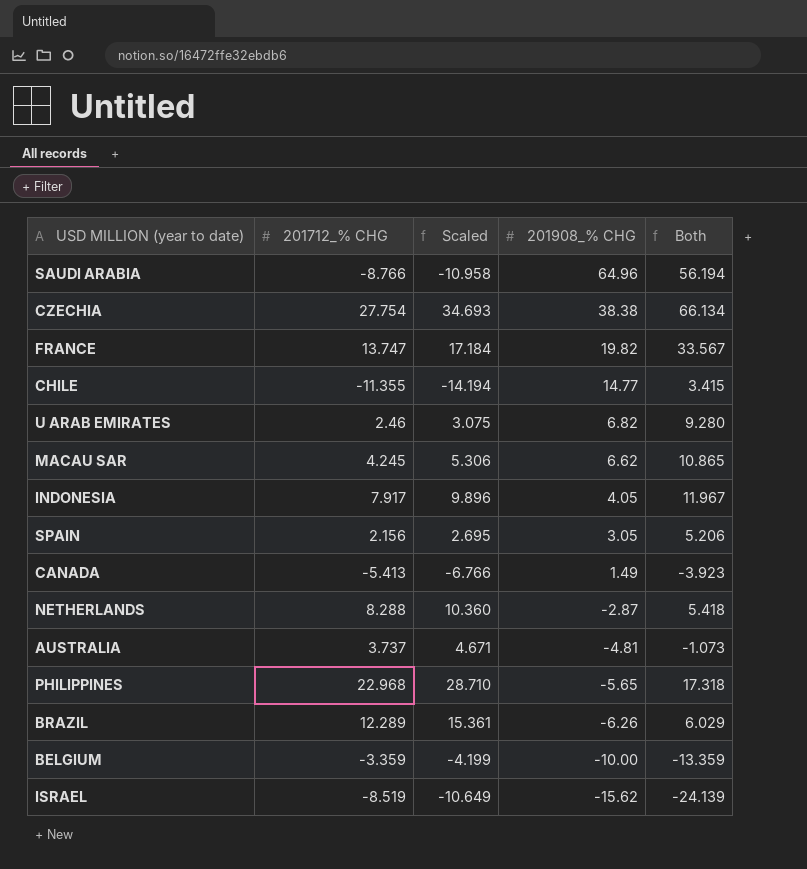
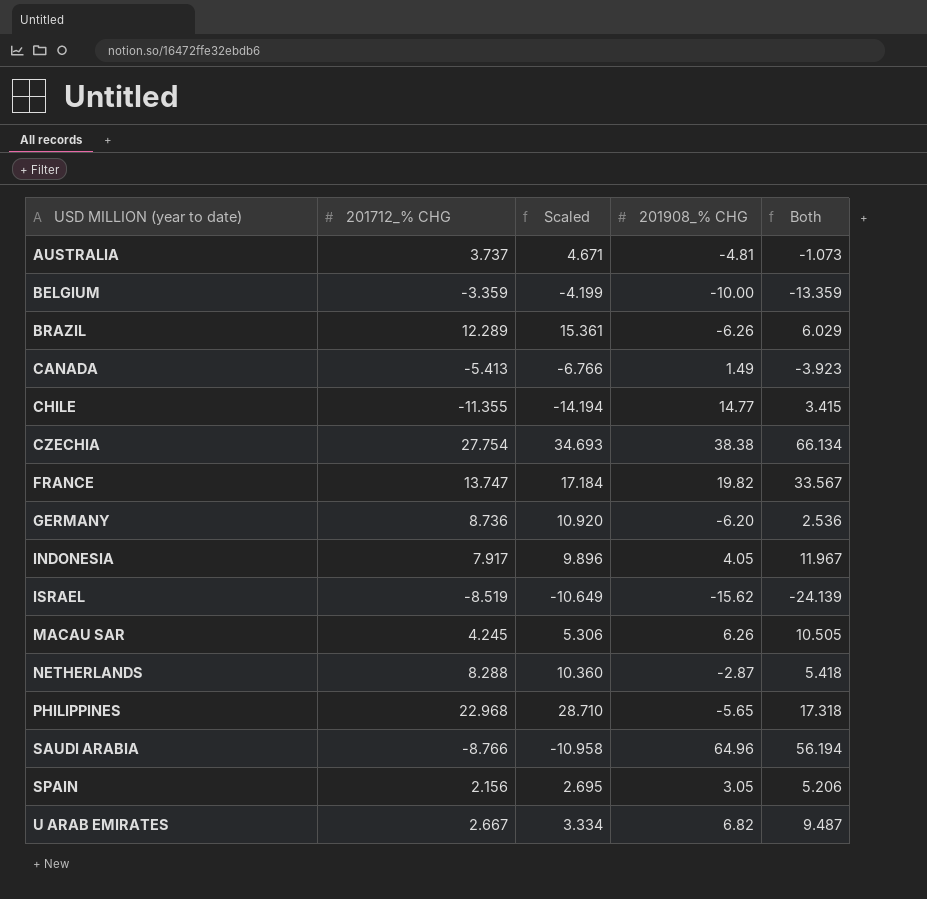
row order: 201908_% CHG descending -> USD MILLION (year to date) ascending
row GERMANY: none -> 8.736 | 10.920 | -6.20 | 2.536
MACAU SAR | 201908_% CHG: 6.62 -> 6.26
MACAU SAR | Both: 10.865 -> 10.505
U ARAB EMIRATES | 201712_% CHG: 2.46 -> 2.667
U ARAB EMIRATES | Scaled: 3.075 -> 3.334
U ARAB EMIRATES | Both: 9.280 -> 9.487

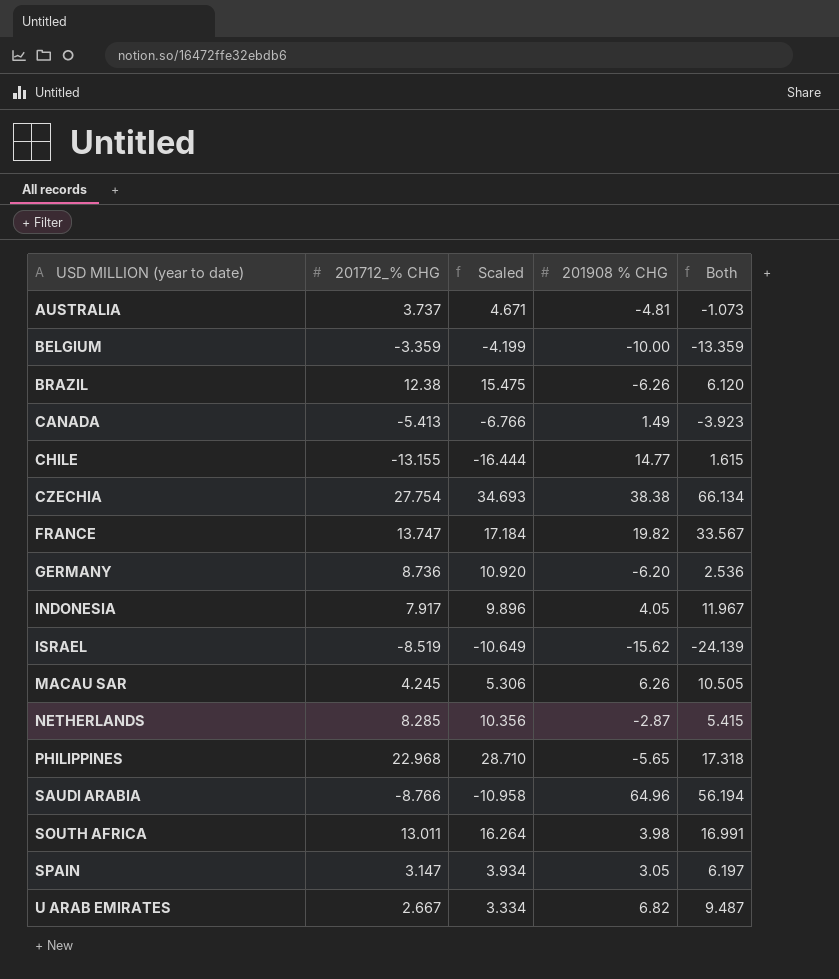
column name: 201908_% CHG -> 201908 % CHG
BRAZIL | 201712_% CHG: 12.289 -> 12.38
BRAZIL | Scaled: 15.361 -> 15.475
BRAZIL | Both: 6.029 -> 6.120
CHILE | 201712_% CHG: -11.355 -> -13.155
CHILE | Scaled: -14.194 -> -16.444
CHILE | Both: 3.415 -> 1.615
NETHERLANDS | 201712_% CHG: 8.288 -> 8.285
NETHERLANDS | Scaled: 10.360 -> 10.356
NETHERLANDS | Both: 5.418 -> 5.415
row SOUTH AFRICA: none -> 13.011 | 16.264 | 3.98 | 16.991
SPAIN | 201712_% CHG: 2.156 -> 3.147
SPAIN | Scaled: 2.695 -> 3.934
SPAIN | Both: 5.206 -> 6.197

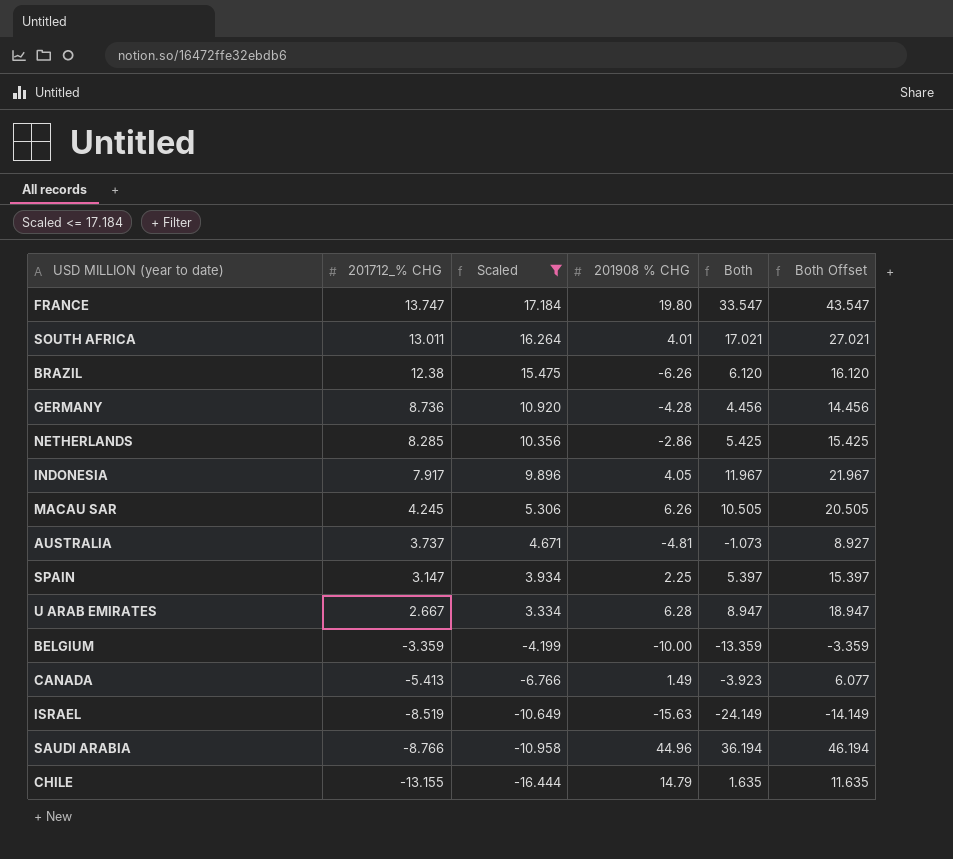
filter: none -> Scaled <= 17.184
row order: USD MILLION (year to date) ascending -> 201712_% CHG descending
column Both Offset | formula: none -> [Both] + 10
FRANCE | 201908 % CHG: 19.82 -> 19.80
FRANCE | Both: 33.567 -> 33.547
SOUTH AFRICA | 201908 % CHG: 3.98 -> 4.01
SOUTH AFRICA | Both: 16.991 -> 17.021
GERMANY | 201908 % CHG: -6.20 -> -4.28
GERMANY | Both: 2.536 -> 4.456
NETHERLANDS | 201908 % CHG: -2.87 -> -2.86
NETHERLANDS | Both: 5.415 -> 5.425
SPAIN | 201908 % CHG: 3.05 -> 2.25
SPAIN | Both: 6.197 -> 5.397
U ARAB EMIRATES | 201908 % CHG: 6.82 -> 6.28
U ARAB EMIRATES | Both: 9.487 -> 8.947
ISRAEL | 201908 % CHG: -15.62 -> -15.63
ISRAEL | Both: -24.139 -> -24.149
SAUDI ARABIA | 201908 % CHG: 64.96 -> 44.96
SAUDI ARABIA | Both: 56.194 -> 36.194
CHILE | 201908 % CHG: 14.77 -> 14.79
CHILE | Both: 1.615 -> 1.635

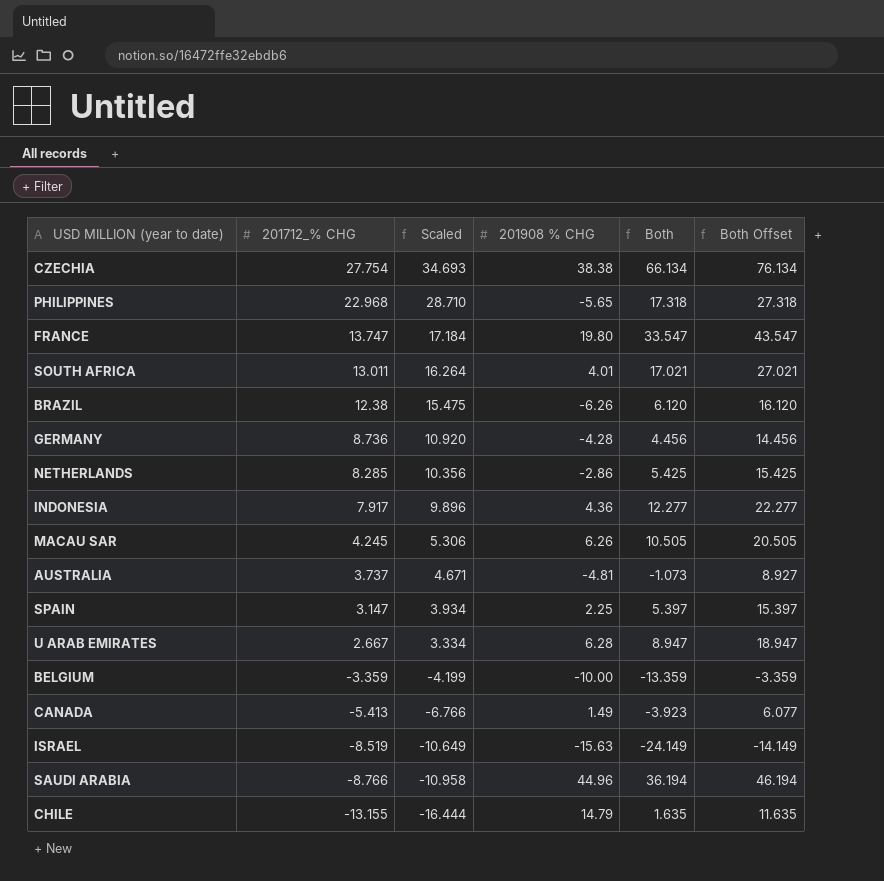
filter: Scaled <= 17.184 -> none
INDONESIA | 201908 % CHG: 4.05 -> 4.36
INDONESIA | Both: 11.967 -> 12.277
INDONESIA | Both Offset: 21.967 -> 22.277

